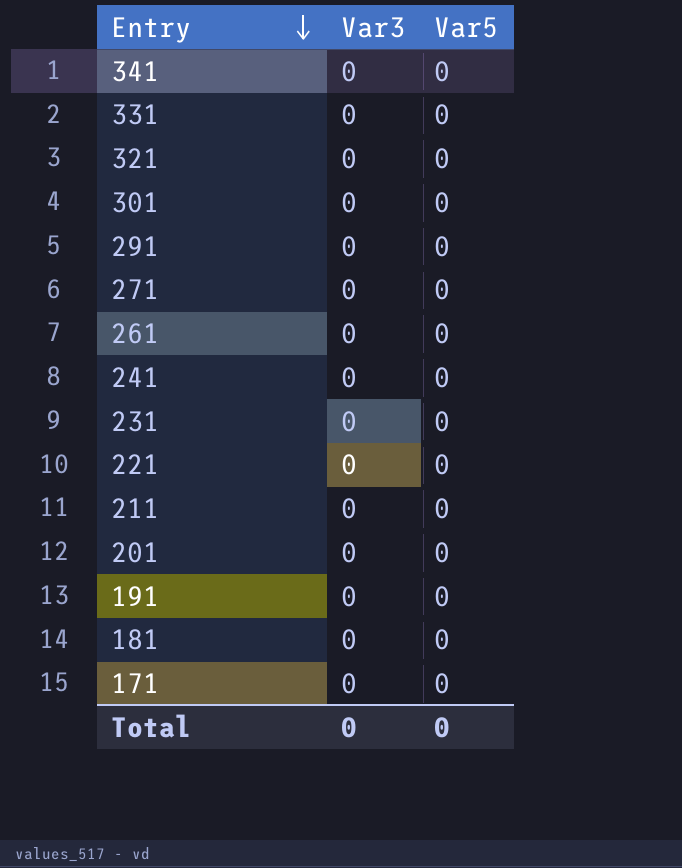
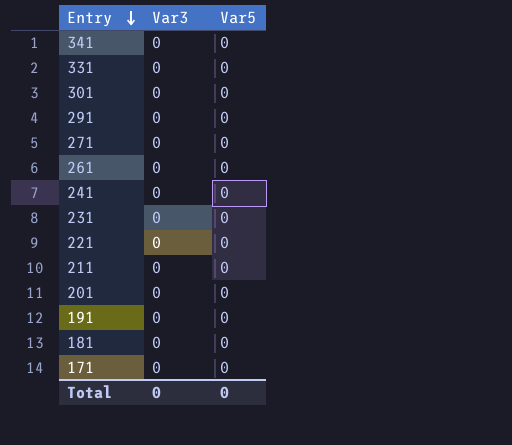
row 321: 0 | 0 -> none

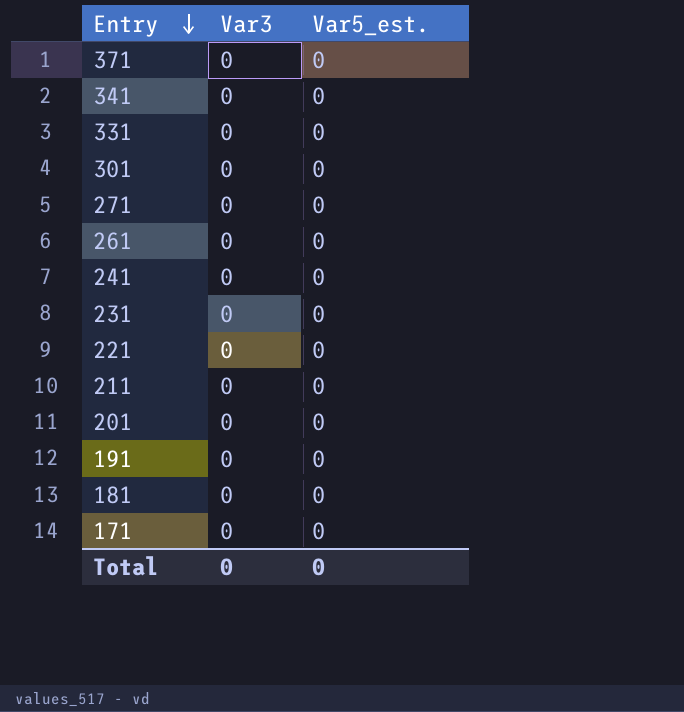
column name: Var5 -> Var5_est.
row 291: 0 | 0 -> none
row 371: none -> 0 | 0

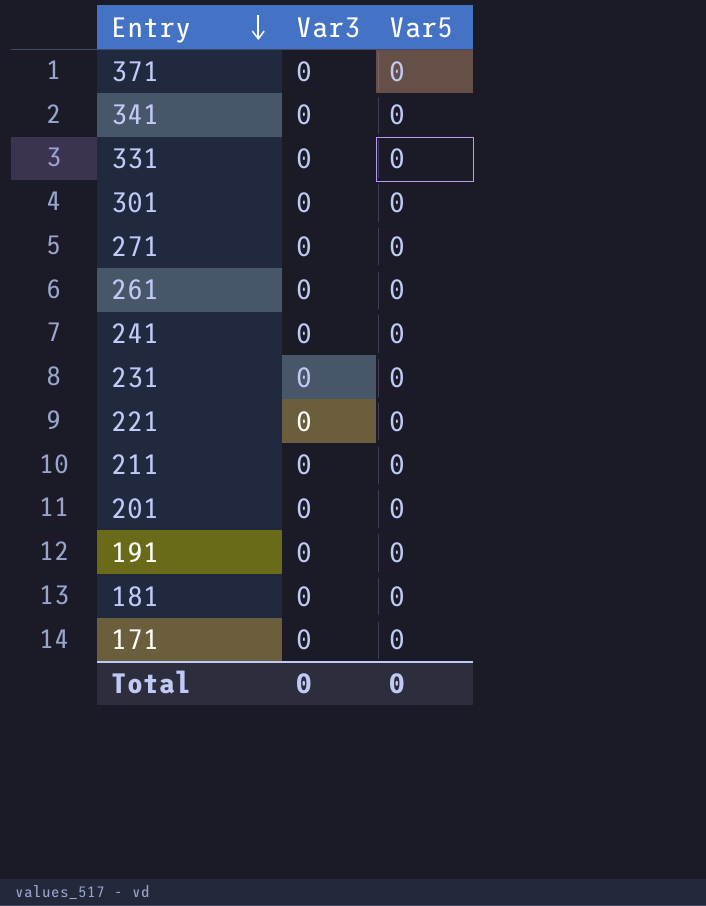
column name: Var5_est. -> Var5

